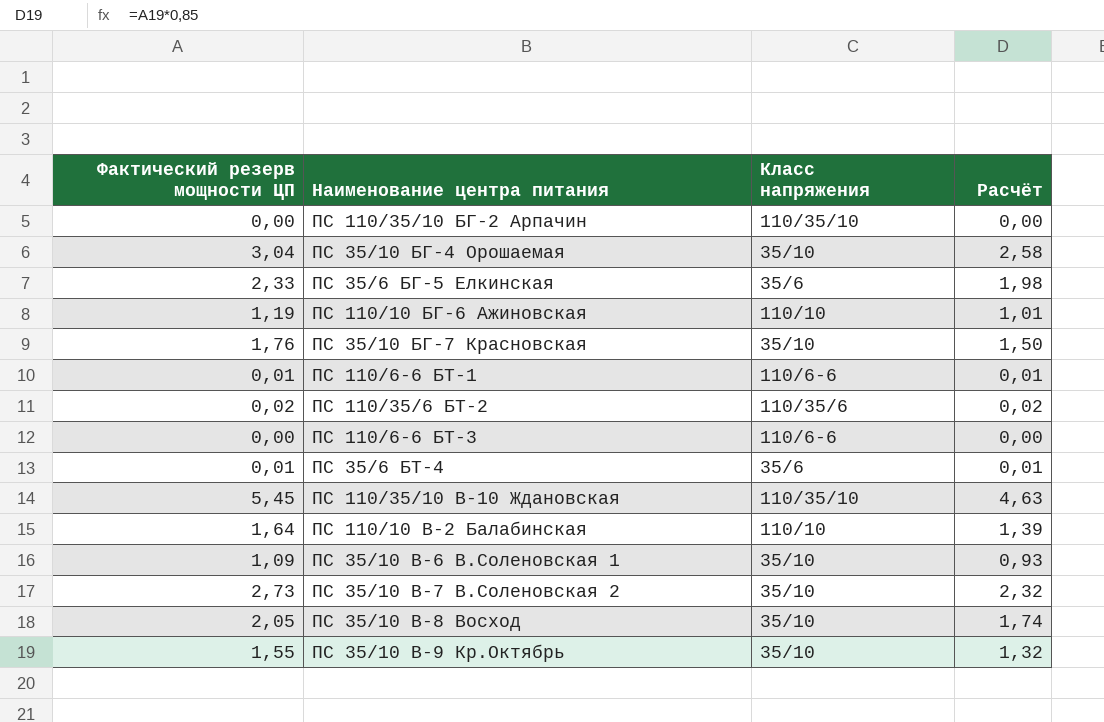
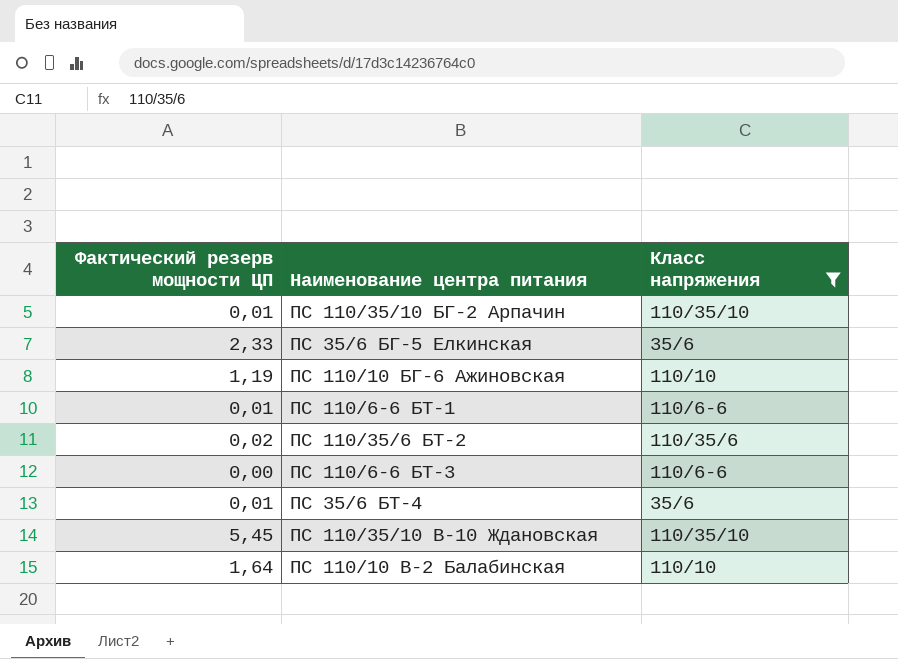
filter: none -> Класс напряжения != 35/10
column Расчёт | formula: [Фактический резерв мощности ЦП] * 0,85 -> none
ПС 110/35/10 БГ-2 Арпачин | Фактический резерв мощности ЦП: 0,00 -> 0,01

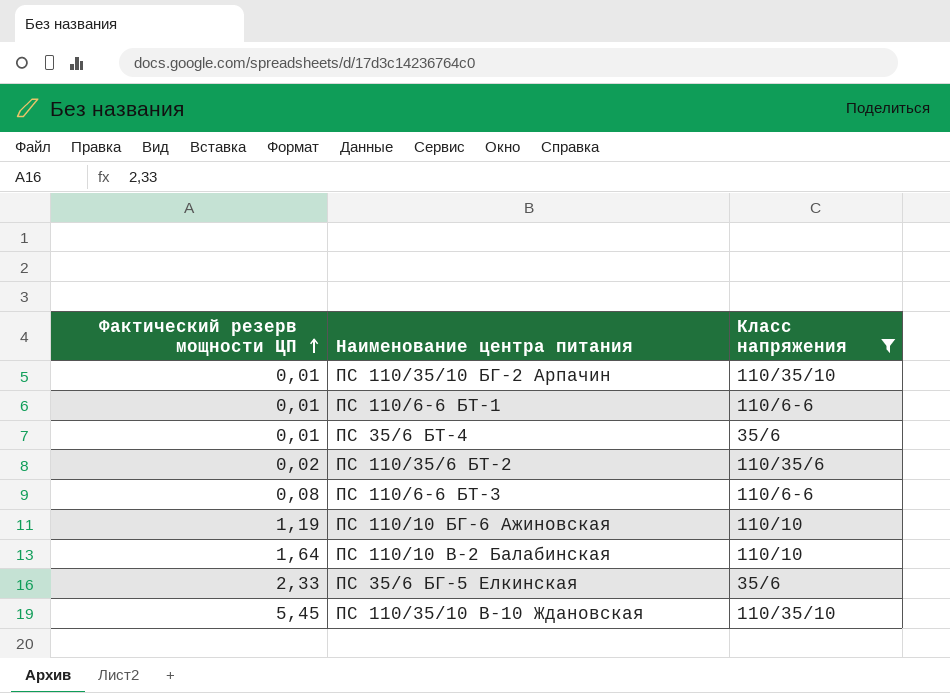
row order: none -> Фактический резерв мощности ЦП ascending
ПС 110/6-6 БТ-3 | Фактический резерв мощности ЦП: 0,00 -> 0,08

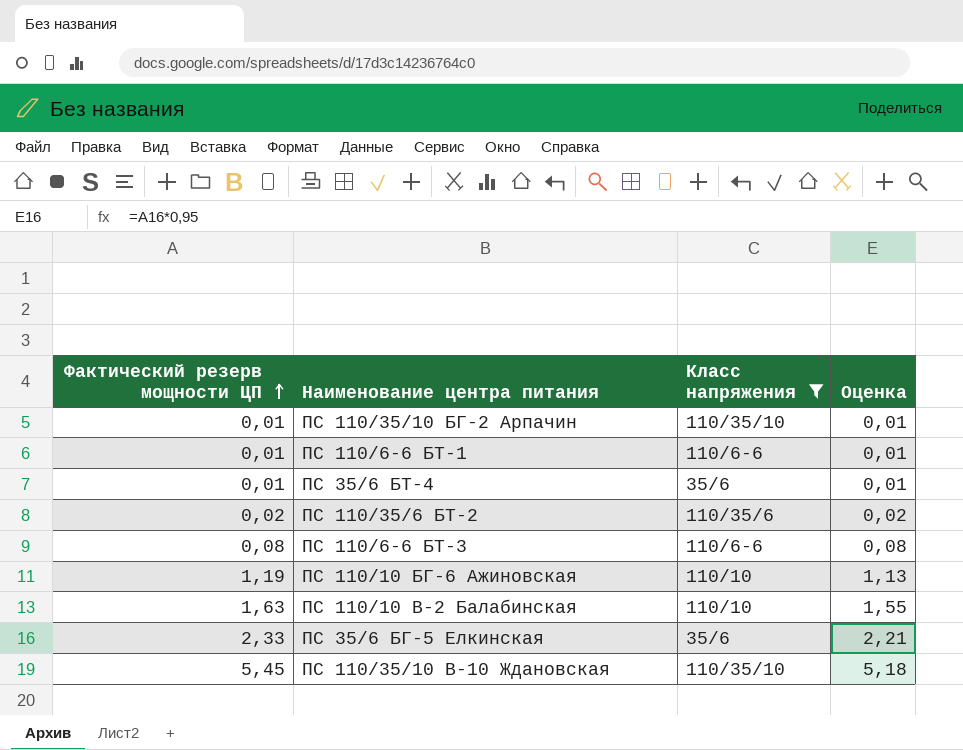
column Оценка | formula: none -> [Фактический резерв мощности ЦП] * 0,95
ПС 110/10 В-2 Балабинская | Фактический резерв мощности ЦП: 1,64 -> 1,63

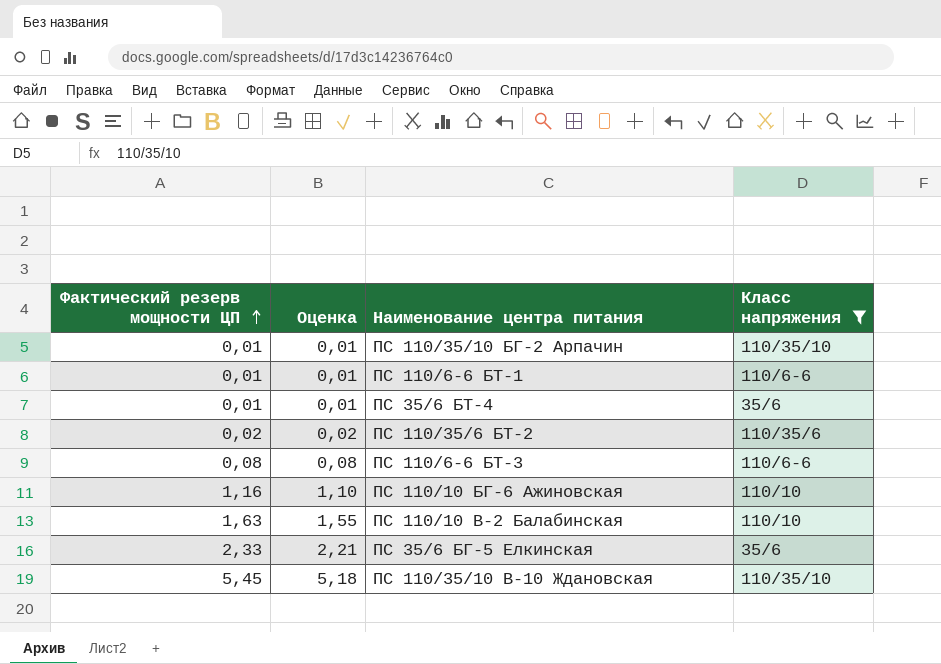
column Оценка | position: 4 -> 2
ПС 110/10 БГ-6 Ажиновская | Фактический резерв мощности ЦП: 1,19 -> 1,16
ПС 110/10 БГ-6 Ажиновская | Оценка: 1,13 -> 1,10

